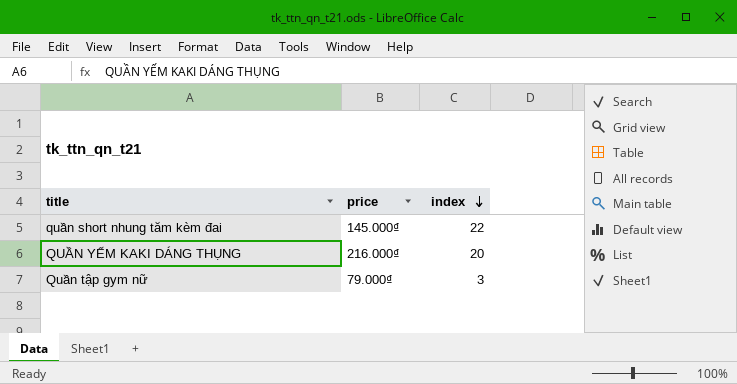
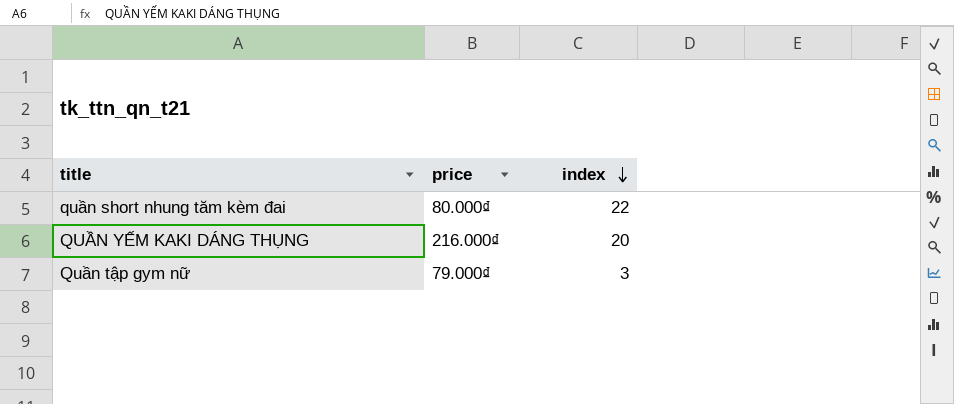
quần short nhung tăm kèm đai | price: 145.000₫ -> 80.000₫

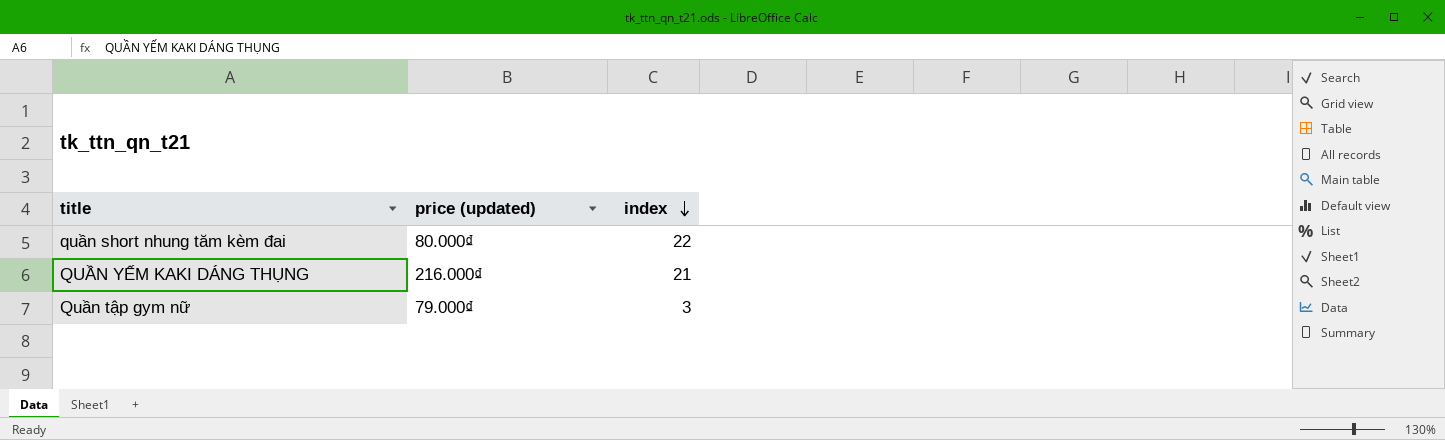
column name: price -> price (updated)
QUẦN YẾM KAKI DÁNG THỤNG | index: 20 -> 21

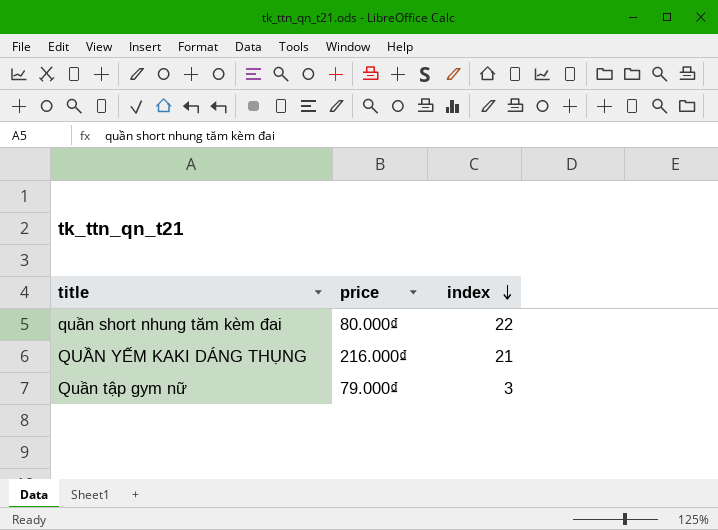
column name: price (updated) -> price

